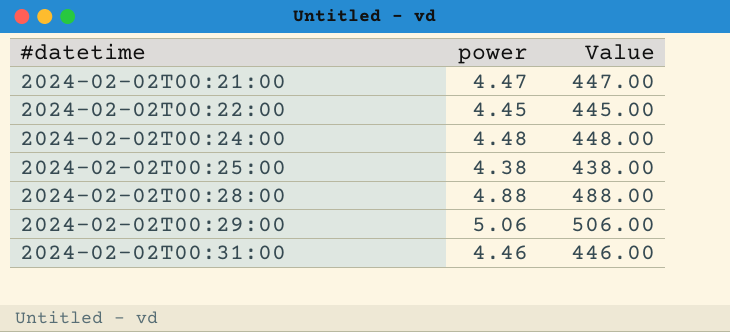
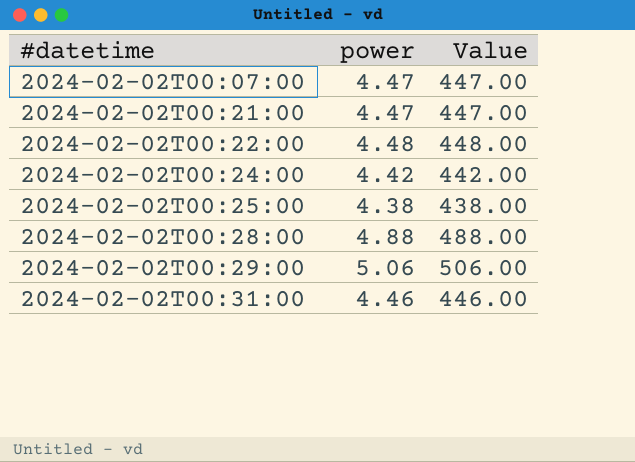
row 2024-02-02T00:07:00: none -> 4.47 | 447.00
2024-02-02T00:22:00 | power: 4.45 -> 4.48
2024-02-02T00:22:00 | Value: 445.00 -> 448.00
2024-02-02T00:24:00 | power: 4.48 -> 4.42
2024-02-02T00:24:00 | Value: 448.00 -> 442.00

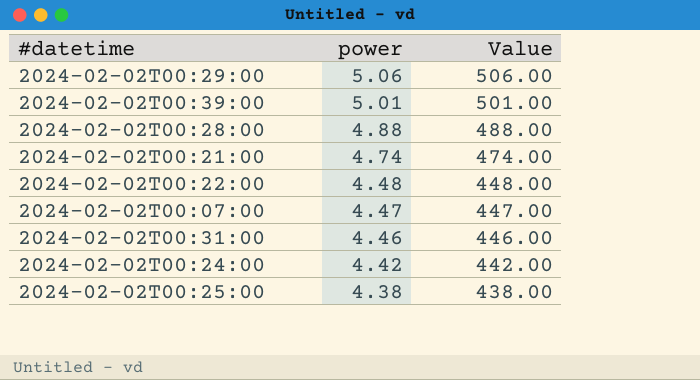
row order: #datetime ascending -> power descending
row 2024-02-02T00:39:00: none -> 5.01 | 501.00
2024-02-02T00:21:00 | power: 4.47 -> 4.74
2024-02-02T00:21:00 | Value: 447.00 -> 474.00

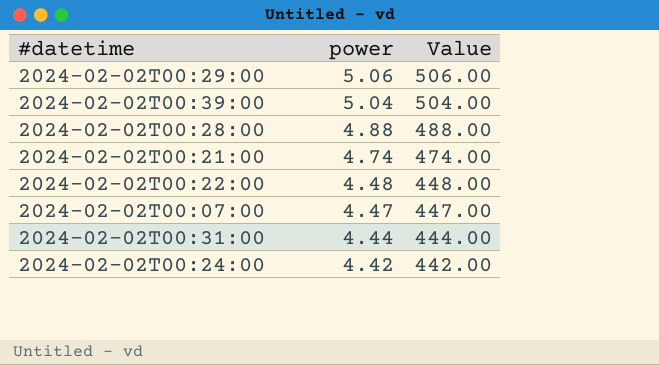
row 2024-02-02T00:25:00: 4.38 | 438.00 -> none
2024-02-02T00:39:00 | power: 5.01 -> 5.04
2024-02-02T00:39:00 | Value: 501.00 -> 504.00
2024-02-02T00:31:00 | power: 4.46 -> 4.44
2024-02-02T00:31:00 | Value: 446.00 -> 444.00

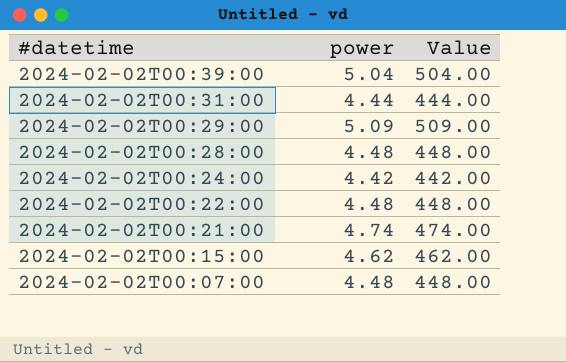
row order: power descending -> #datetime descending
2024-02-02T00:29:00 | power: 5.06 -> 5.09
2024-02-02T00:29:00 | Value: 506.00 -> 509.00
2024-02-02T00:28:00 | power: 4.88 -> 4.48
2024-02-02T00:28:00 | Value: 488.00 -> 448.00
row 2024-02-02T00:15:00: none -> 4.62 | 462.00
2024-02-02T00:07:00 | power: 4.47 -> 4.48
2024-02-02T00:07:00 | Value: 447.00 -> 448.00

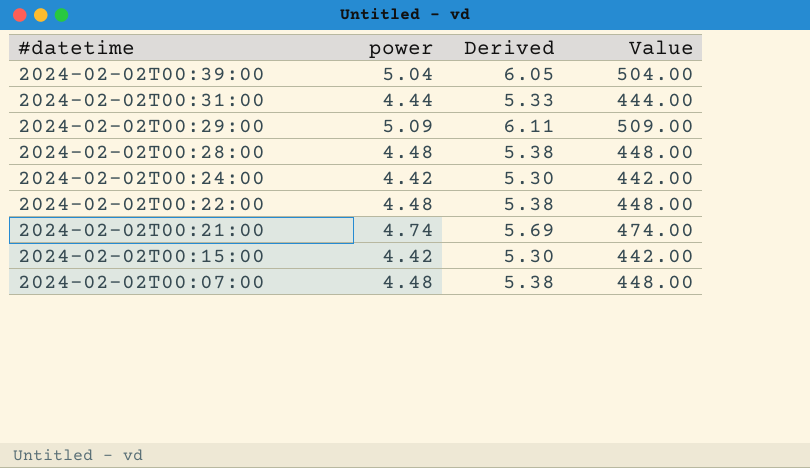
column Derived | formula: none -> [power] * 1.2
2024-02-02T00:15:00 | power: 4.62 -> 4.42
2024-02-02T00:15:00 | Value: 462.00 -> 442.00

